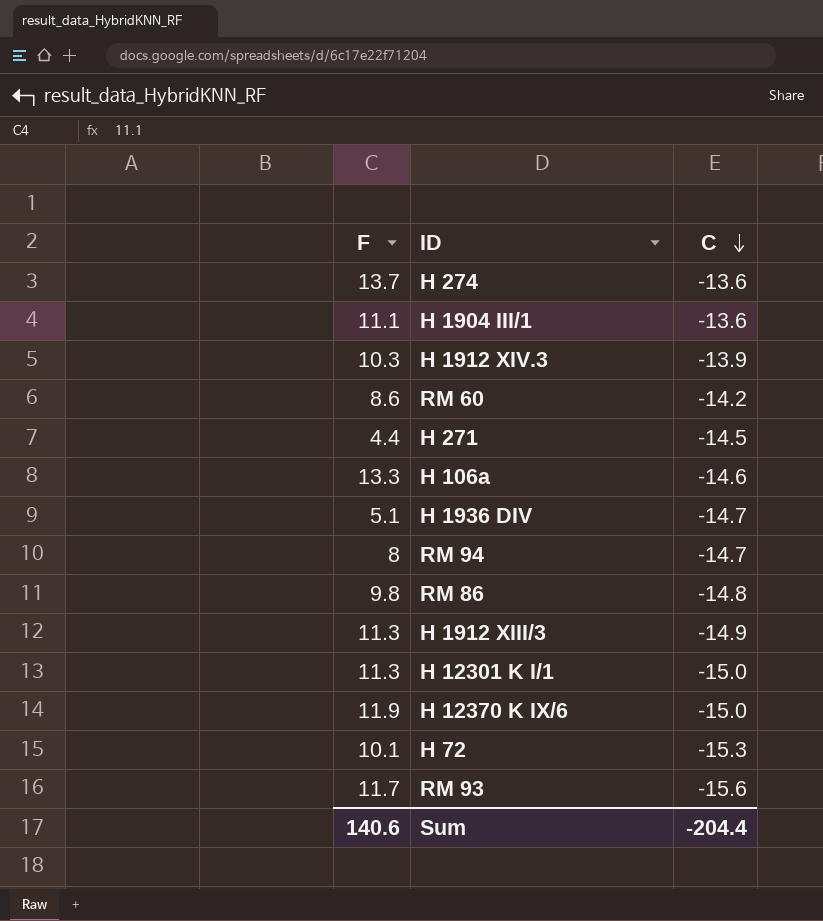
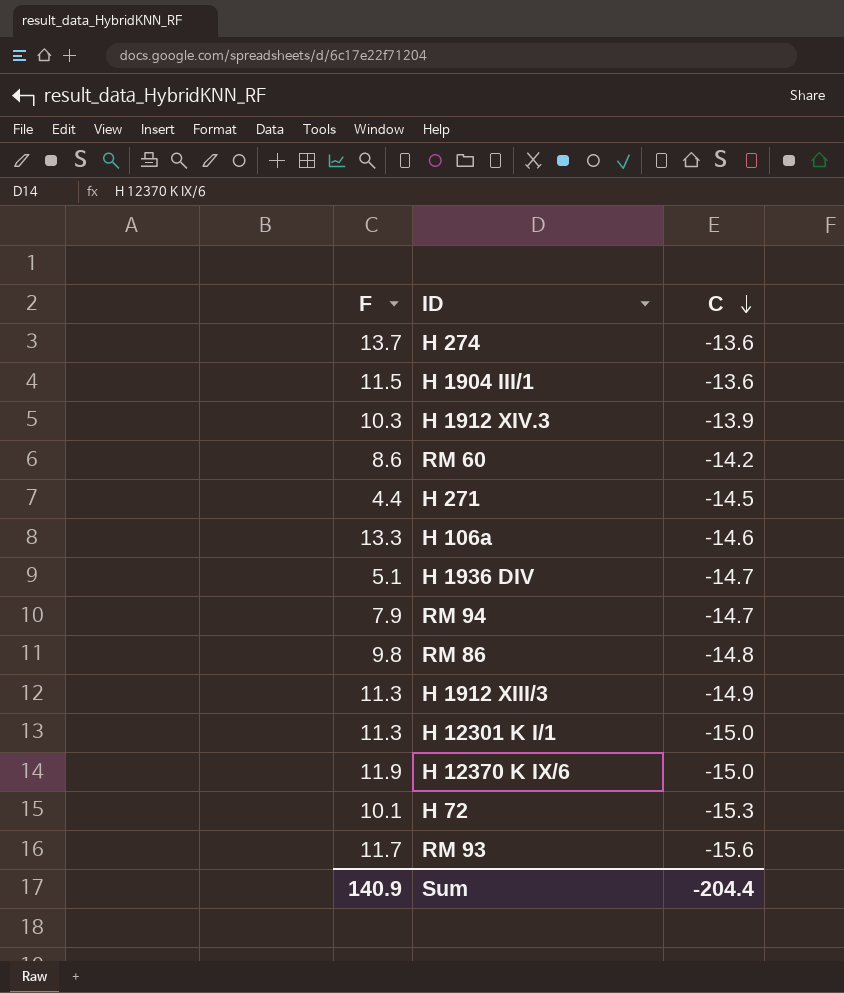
H 1904 III/1 | F: 11.1 -> 11.5
RM 94 | F: 8 -> 7.9
Sum | F: 140.6 -> 140.9

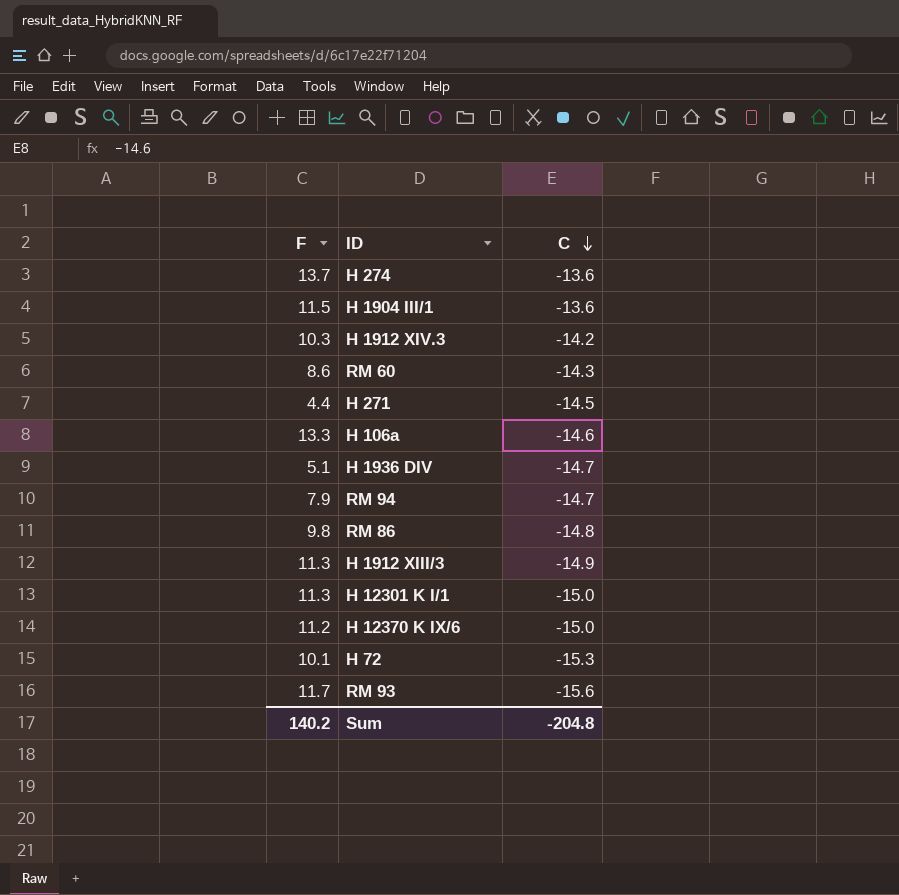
H 1912 XIV.3 | C: -13.9 -> -14.2
RM 60 | C: -14.2 -> -14.3
H 12370 K IX/6 | F: 11.9 -> 11.2
Sum | F: 140.9 -> 140.2
Sum | C: -204.4 -> -204.8

